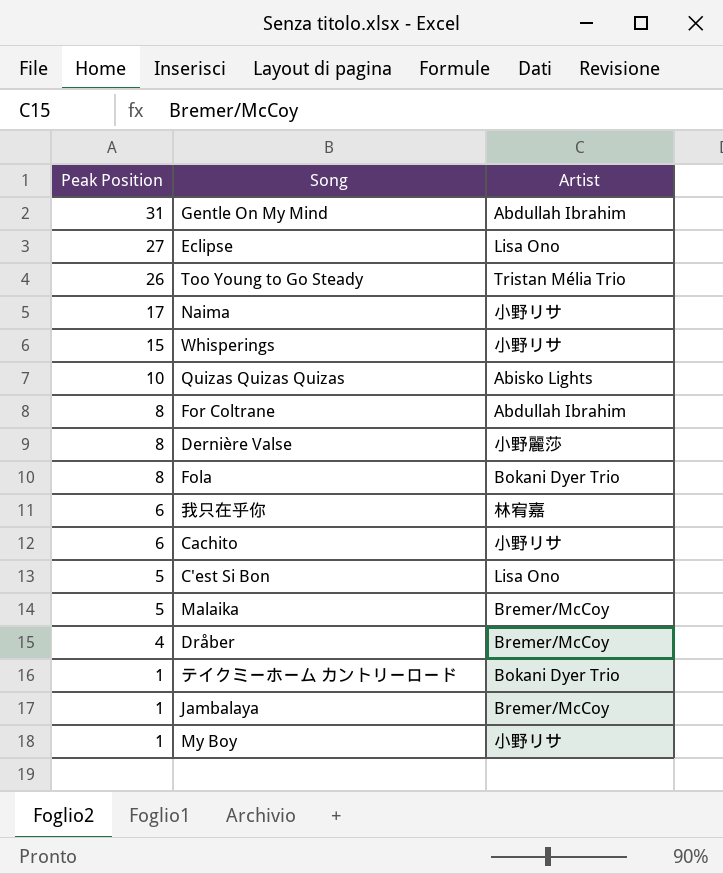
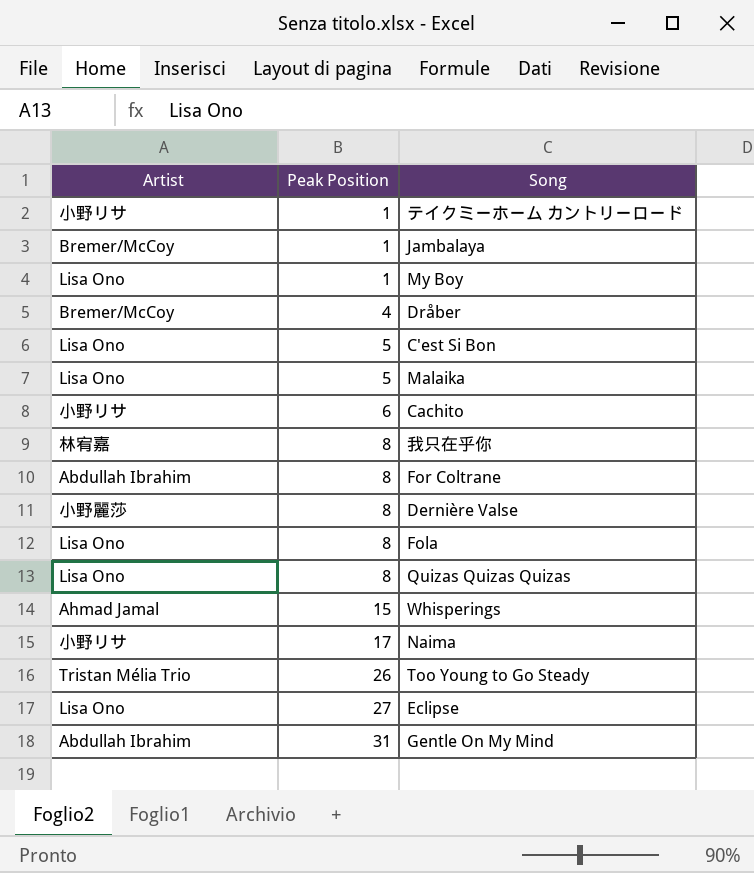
row order: Peak Position descending -> Peak Position ascending
column Artist | position: 3 -> 1
テイクミーホーム カントリーロード | Artist: Bokani Dyer Trio -> 小野リサ
My Boy | Artist: 小野リサ -> Lisa Ono
Malaika | Artist: Bremer/McCoy -> Lisa Ono
我只在乎你 | Peak Position: 6 -> 8
Fola | Artist: Bokani Dyer Trio -> Lisa Ono
Quizas Quizas Quizas | Artist: Abisko Lights -> Lisa Ono
Quizas Quizas Quizas | Peak Position: 10 -> 8
Whisperings | Artist: 小野リサ -> Ahmad Jamal

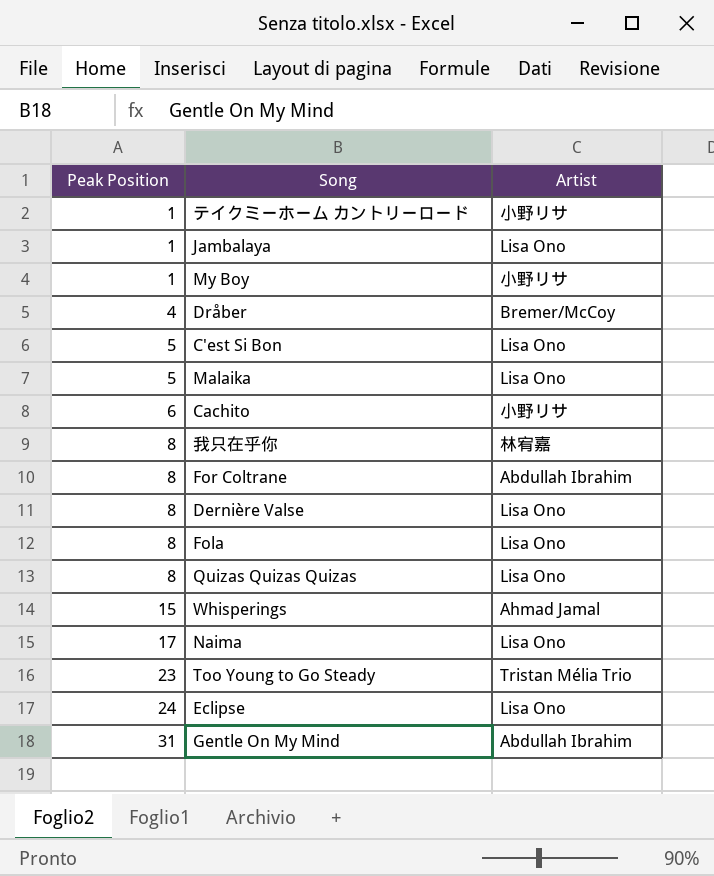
column Artist | position: 1 -> 3
Jambalaya | Artist: Bremer/McCoy -> Lisa Ono
My Boy | Artist: Lisa Ono -> 小野リサ
Dernière Valse | Artist: 小野麗莎 -> Lisa Ono
Naima | Artist: 小野リサ -> Lisa Ono
Too Young to Go Steady | Peak Position: 26 -> 23
Eclipse | Peak Position: 27 -> 24

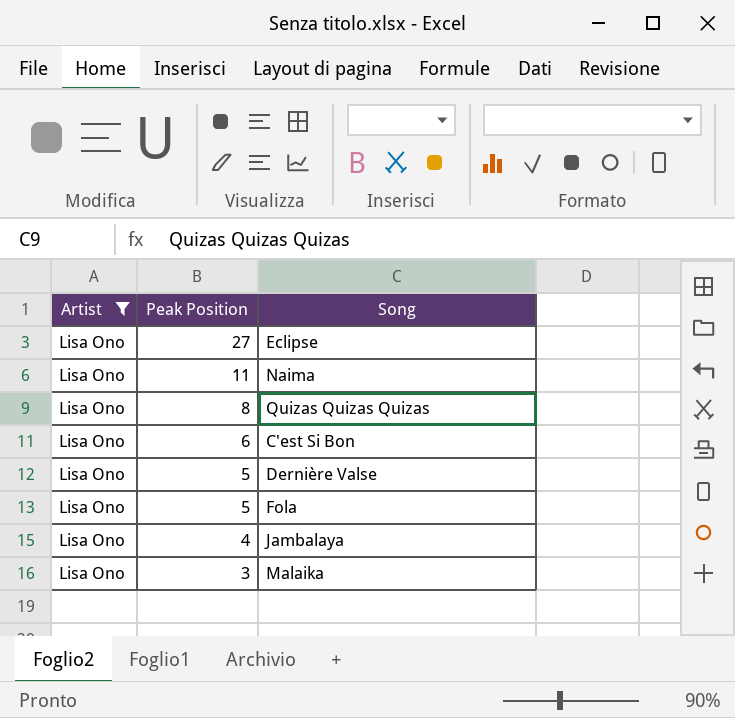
filter: none -> Artist = Lisa Ono
row order: Peak Position ascending -> Peak Position descending
column Artist | position: 3 -> 1
Eclipse | Peak Position: 24 -> 27
Naima | Peak Position: 17 -> 11
C'est Si Bon | Peak Position: 5 -> 6
Dernière Valse | Peak Position: 8 -> 5
Fola | Peak Position: 8 -> 5
Jambalaya | Peak Position: 1 -> 4
Malaika | Peak Position: 5 -> 3

